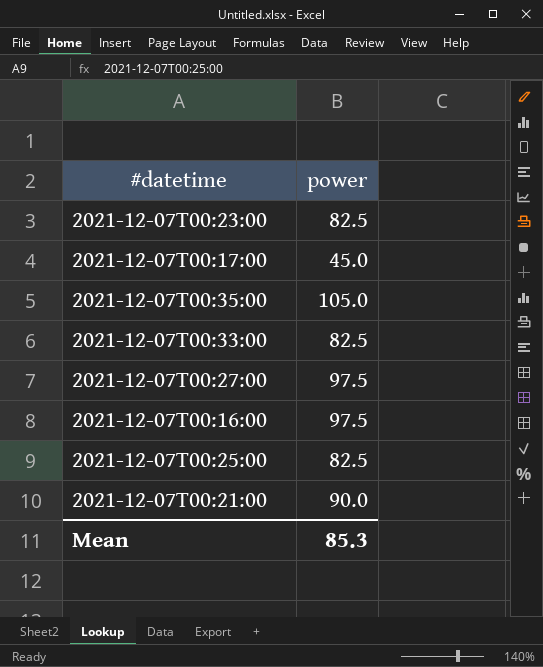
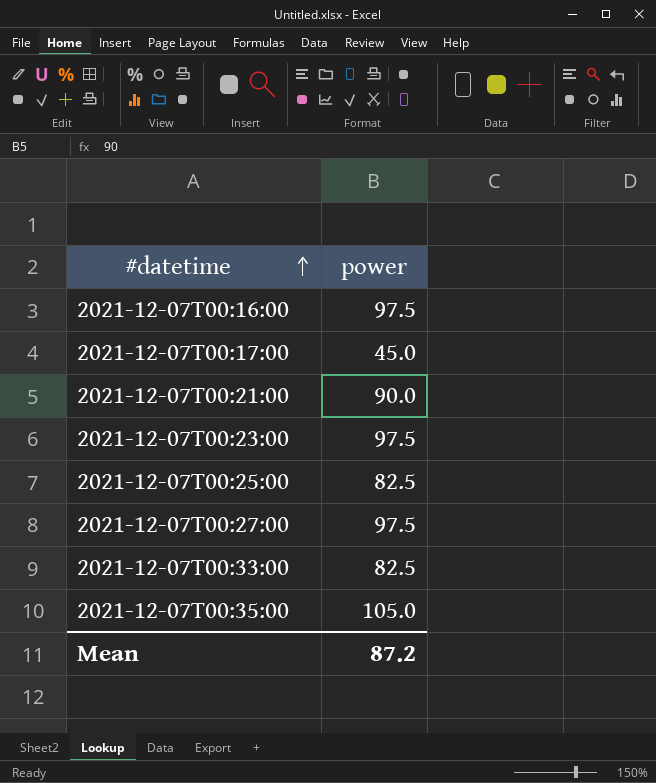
row order: none -> #datetime ascending
2021-12-07T00:23:00 | power: 82.5 -> 97.5
Mean | power: 85.3 -> 87.2

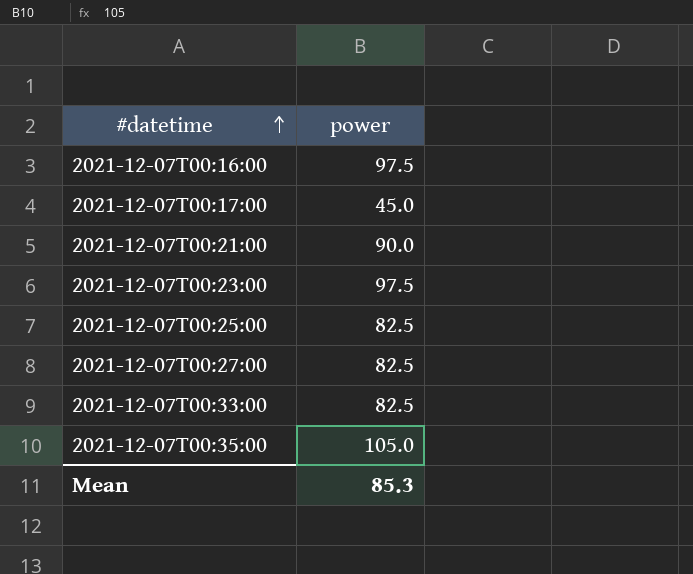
2021-12-07T00:27:00 | power: 97.5 -> 82.5
Mean | power: 87.2 -> 85.3

